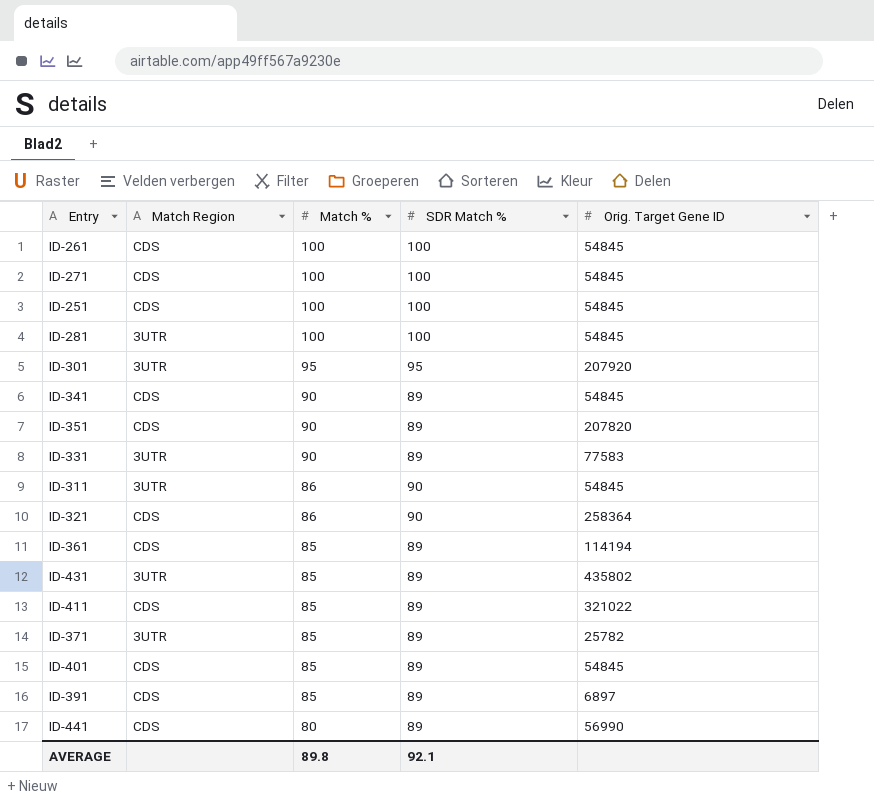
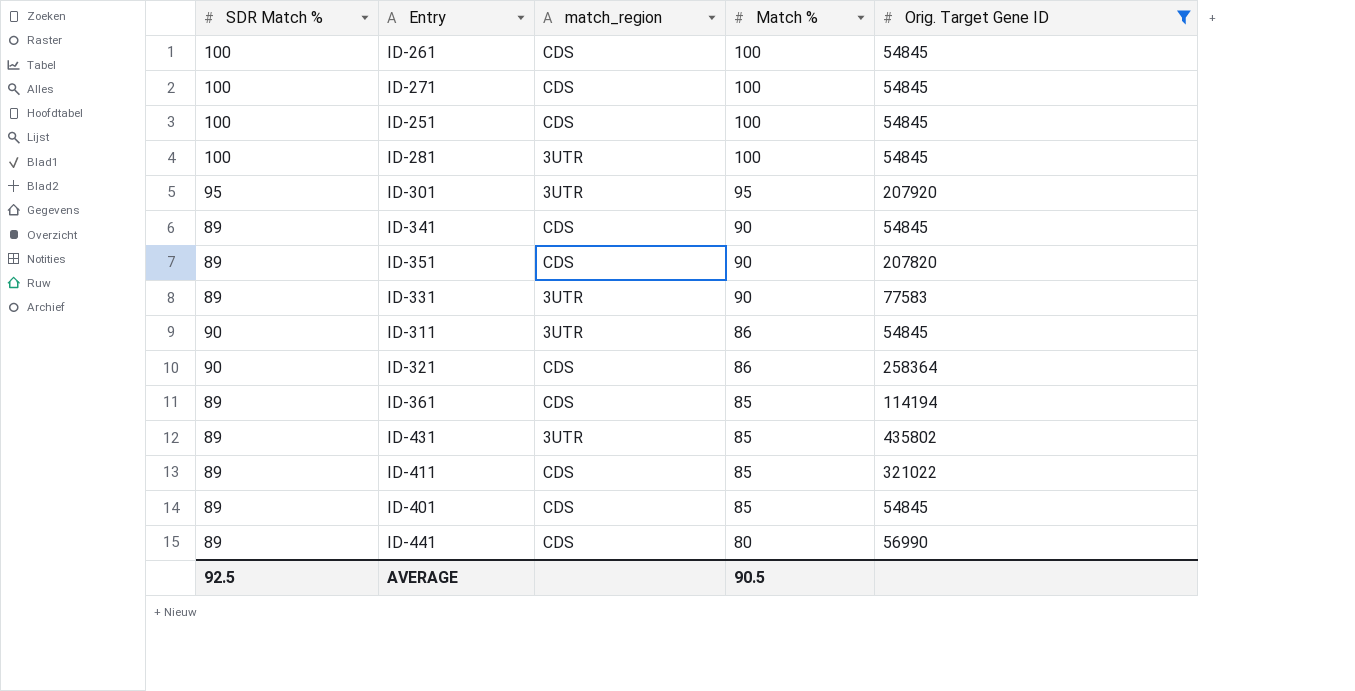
filter: none -> Orig. Target Gene ID >= 54845
column SDR Match % | position: 4 -> 1
column name: Match Region -> match_region
AVERAGE | SDR Match %: 92.1 -> 92.5
AVERAGE | Match %: 89.8 -> 90.5

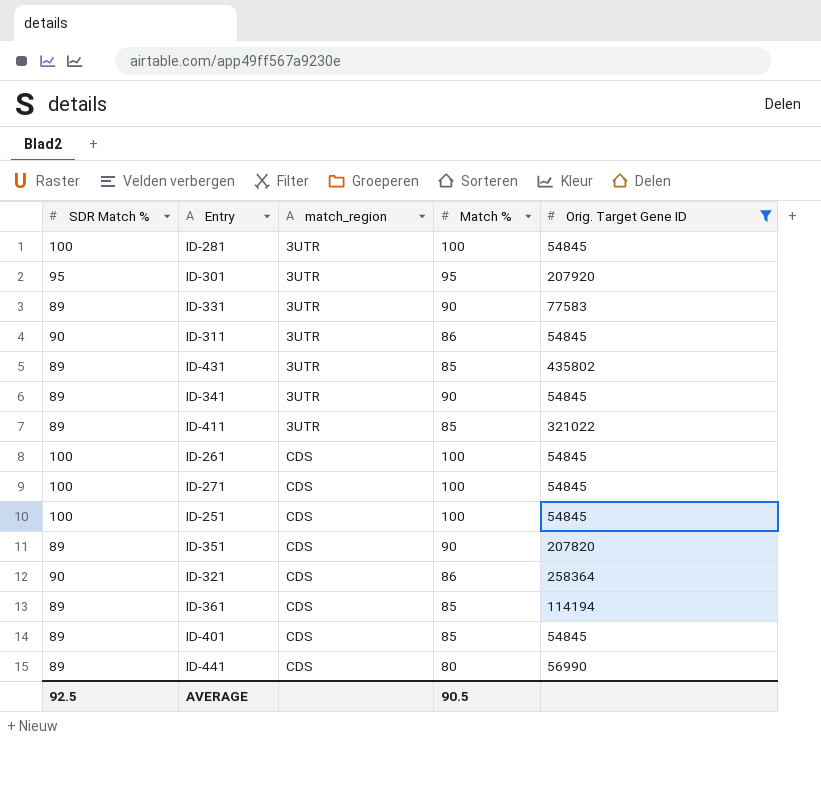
row order: Match % descending -> match_region ascending
ID-341 | match_region: CDS -> 3UTR
ID-411 | match_region: CDS -> 3UTR

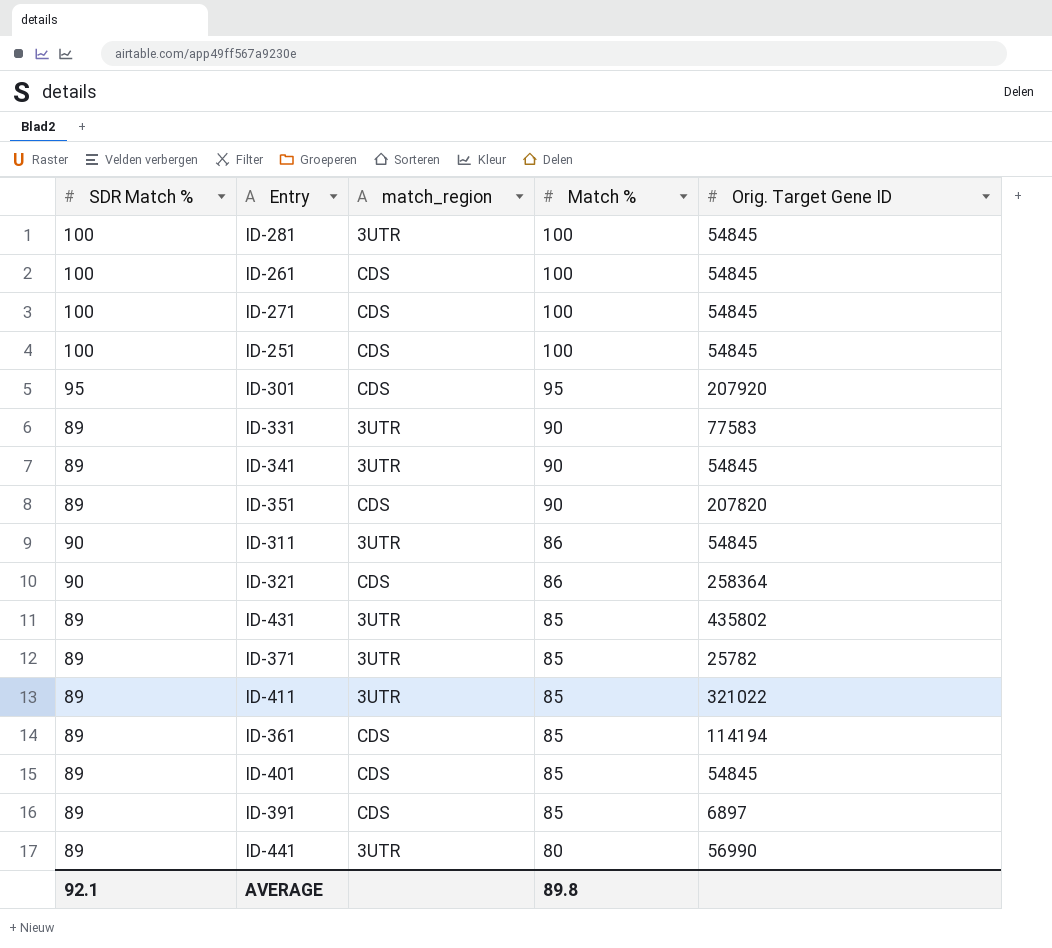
filter: Orig. Target Gene ID >= 54845 -> none
row order: match_region ascending -> Match % descending
ID-301 | match_region: 3UTR -> CDS
ID-441 | match_region: CDS -> 3UTR
AVERAGE | SDR Match %: 92.5 -> 92.1
AVERAGE | Match %: 90.5 -> 89.8

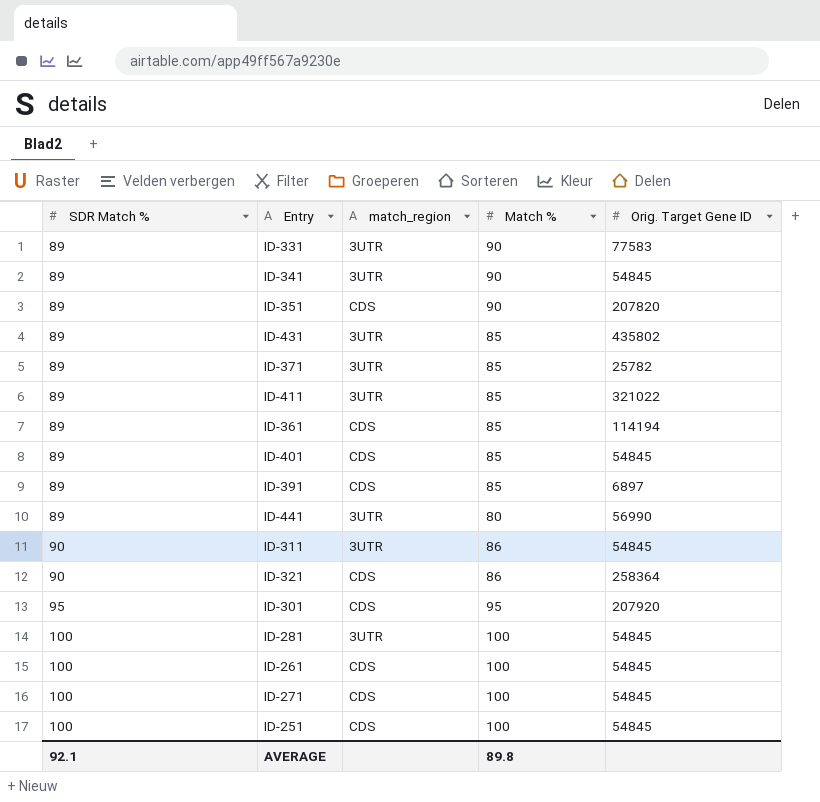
row order: Match % descending -> SDR Match % ascending

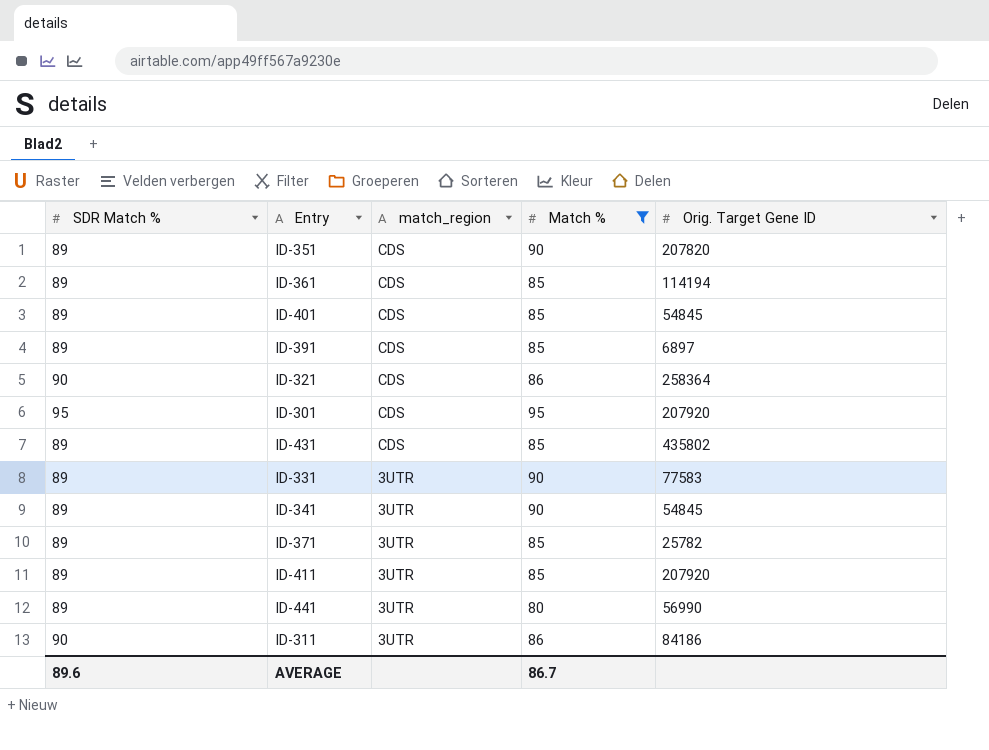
filter: none -> Match % != 100
row order: SDR Match % ascending -> match_region descending
ID-431 | match_region: 3UTR -> CDS
ID-411 | Orig. Target Gene ID: 321022 -> 207920
ID-311 | Orig. Target Gene ID: 54845 -> 84186
AVERAGE | SDR Match %: 92.1 -> 89.6
AVERAGE | Match %: 89.8 -> 86.7

